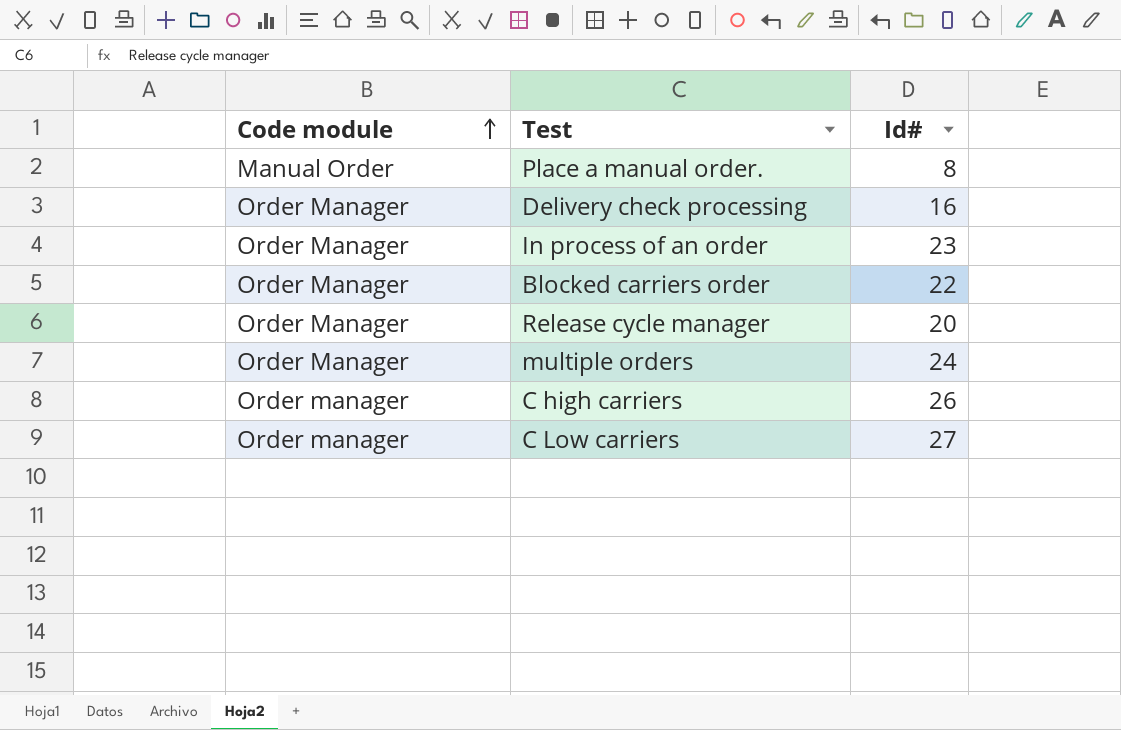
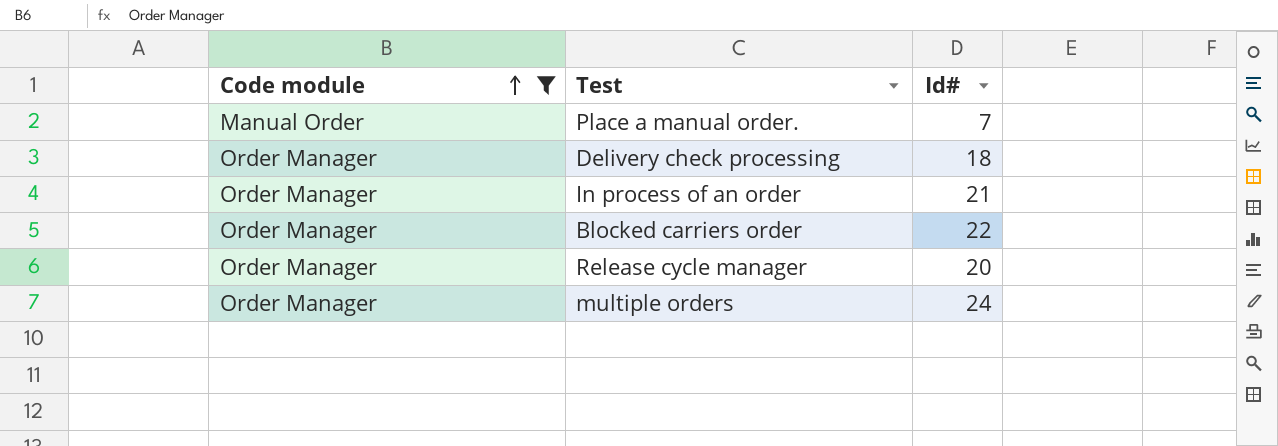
filter: none -> Code module != Order manager
Place a manual order. | Id#: 8 -> 7
Delivery check processing | Id#: 16 -> 18
In process of an order | Id#: 23 -> 21

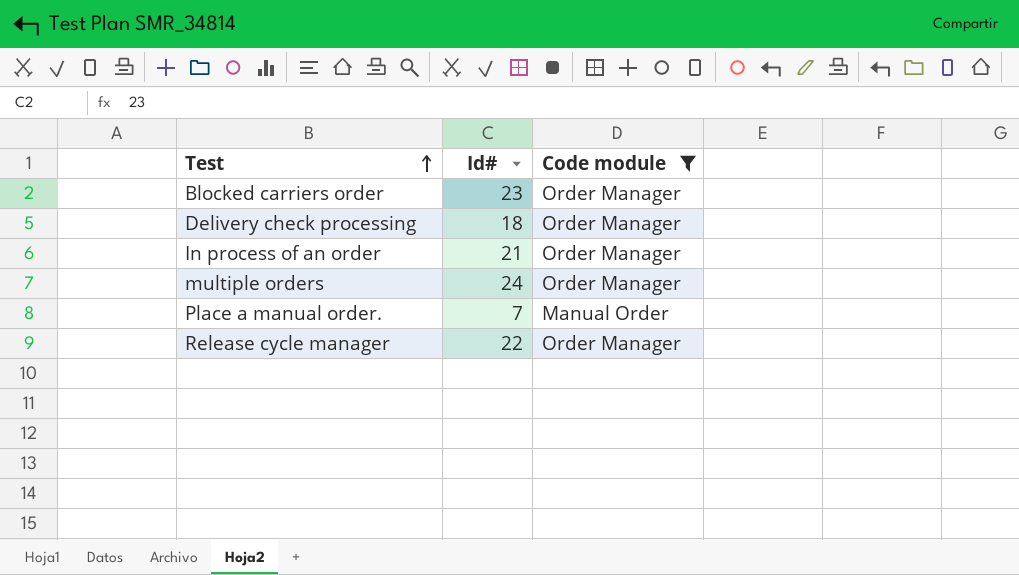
row order: Code module ascending -> Test ascending
column Code module | position: 1 -> 3
Blocked carriers order | Id#: 22 -> 23
Release cycle manager | Id#: 20 -> 22

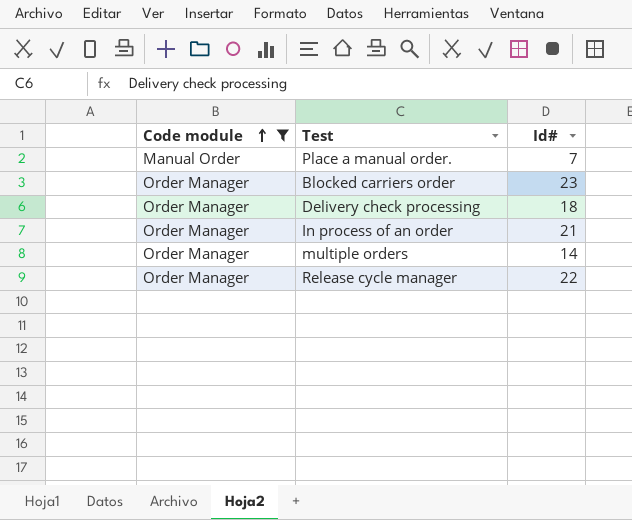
row order: Test ascending -> Code module ascending
column Code module | position: 3 -> 1
multiple orders | Id#: 24 -> 14

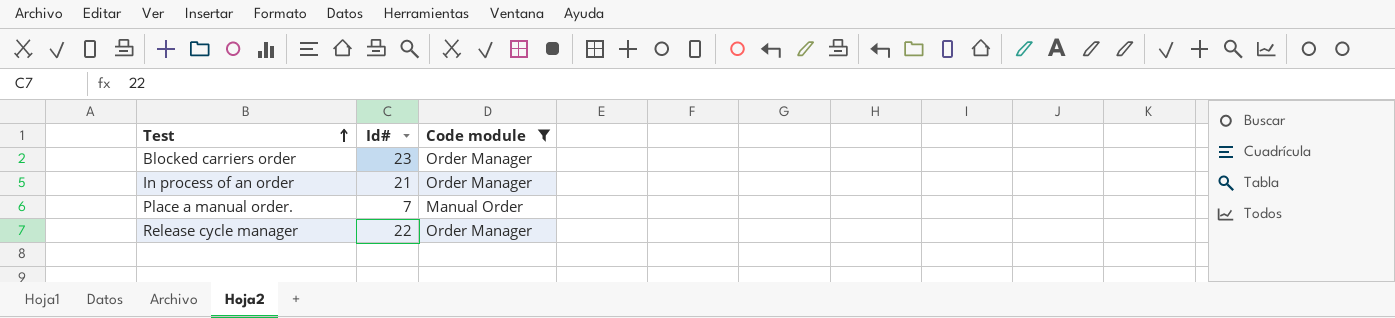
row order: Code module ascending -> Test ascending
column Code module | position: 1 -> 3
row Delivery check processing: Order Manager | 18 -> none
row multiple orders: Order Manager | 14 -> none

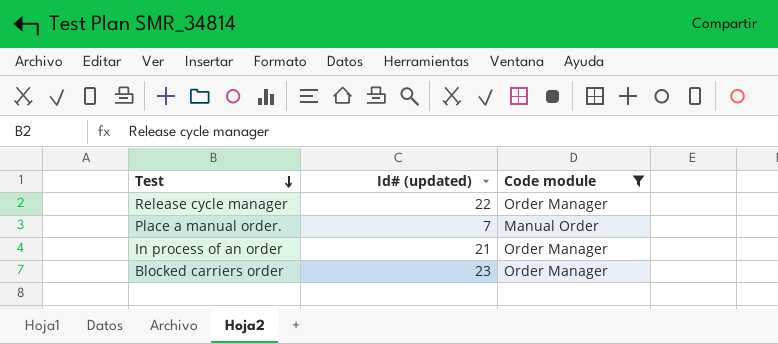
row order: Test ascending -> Test descending
column name: Id# -> Id# (updated)

